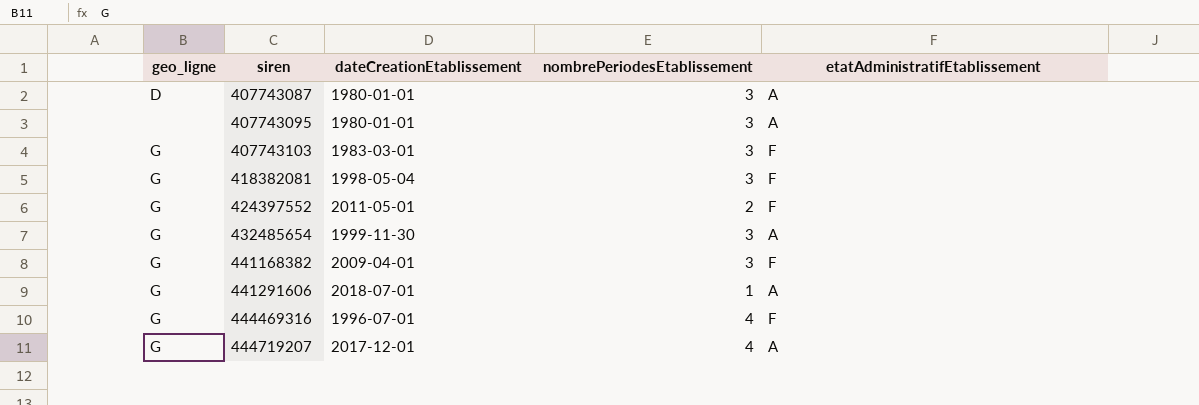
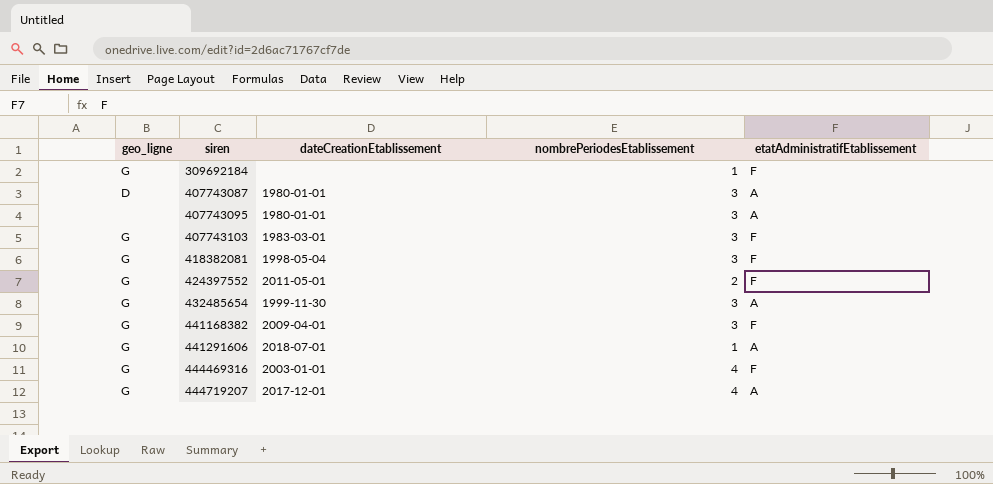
row 309692184: none -> G | none | 1 | F
444469316 | dateCreationEtablissement: 1996-07-01 -> 2003-01-01

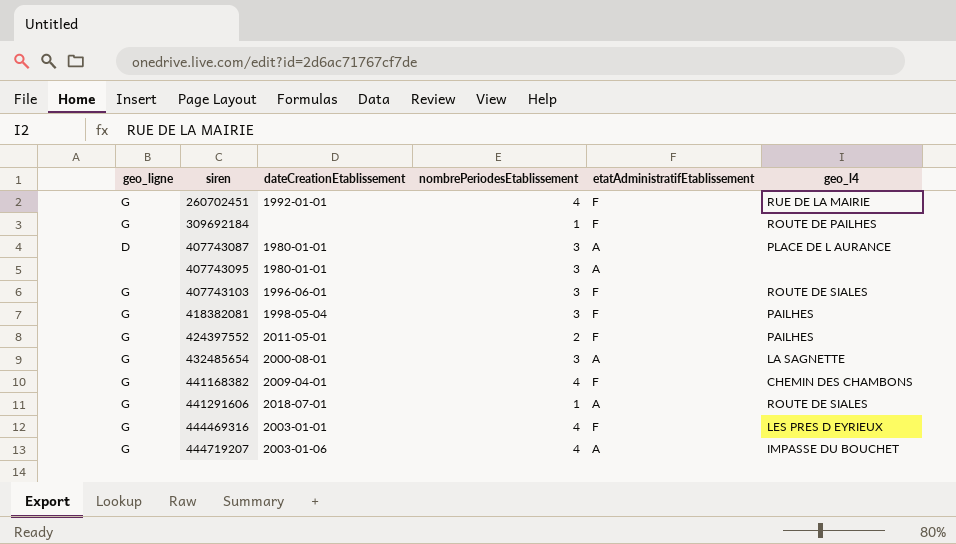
column geo_l4 | position: none -> 6
row 260702451: none -> G | 1992-01-01 | 4 | F | RUE DE LA MAIRIE
407743103 | dateCreationEtablissement: 1983-03-01 -> 1996-06-01
432485654 | dateCreationEtablissement: 1999-11-30 -> 2000-08-01
441168382 | nombrePeriodesEtablissement: 3 -> 4
444719207 | dateCreationEtablissement: 2017-12-01 -> 2003-01-06

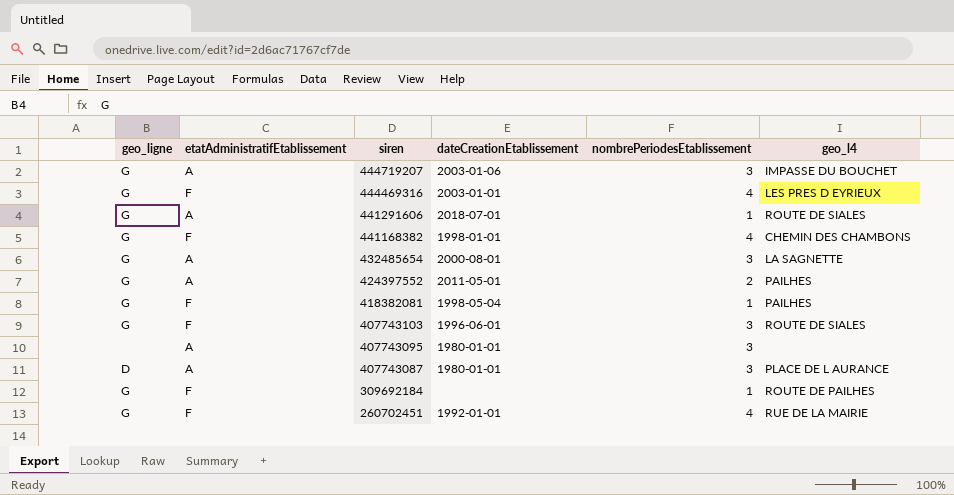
row order: siren ascending -> siren descending
column etatAdministratifEtablissement | position: 5 -> 2
444719207 | nombrePeriodesEtablissement: 4 -> 3
441168382 | dateCreationEtablissement: 2009-04-01 -> 1998-01-01
424397552 | etatAdministratifEtablissement: F -> A
418382081 | nombrePeriodesEtablissement: 3 -> 1

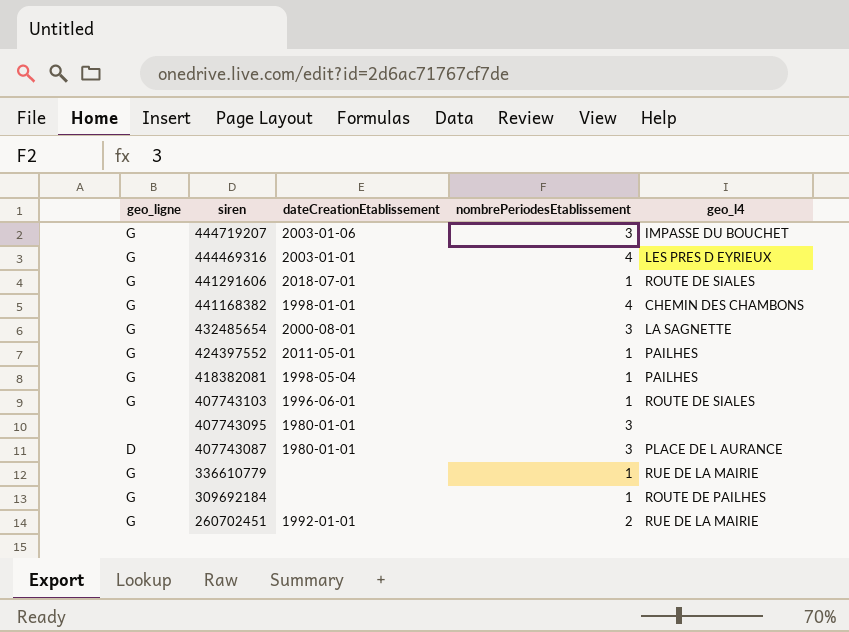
column etatAdministratifEtablissement | position: 2 -> none
424397552 | nombrePeriodesEtablissement: 2 -> 1
407743103 | nombrePeriodesEtablissement: 3 -> 1
row 336610779: none -> G | none | 1 | RUE DE LA MAIRIE
260702451 | nombrePeriodesEtablissement: 4 -> 2

